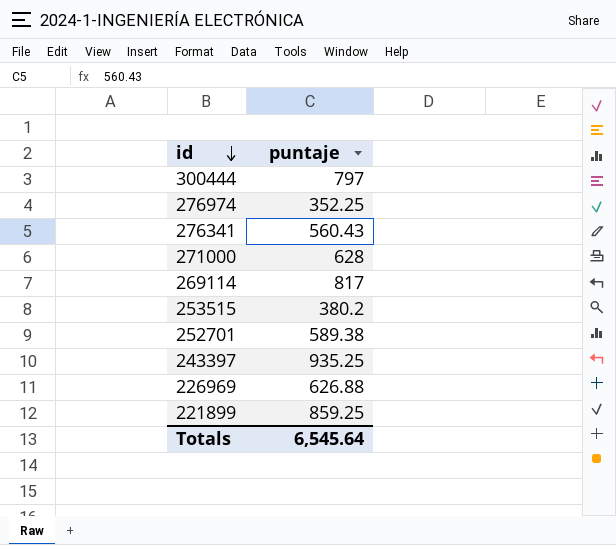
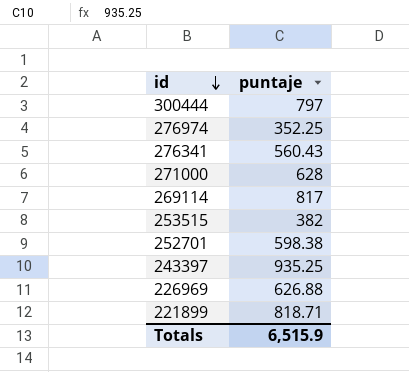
253515 | puntaje: 380.2 -> 382
252701 | puntaje: 589.38 -> 598.38
221899 | puntaje: 859.25 -> 818.71
Totals | puntaje: 6,545.64 -> 6,515.9

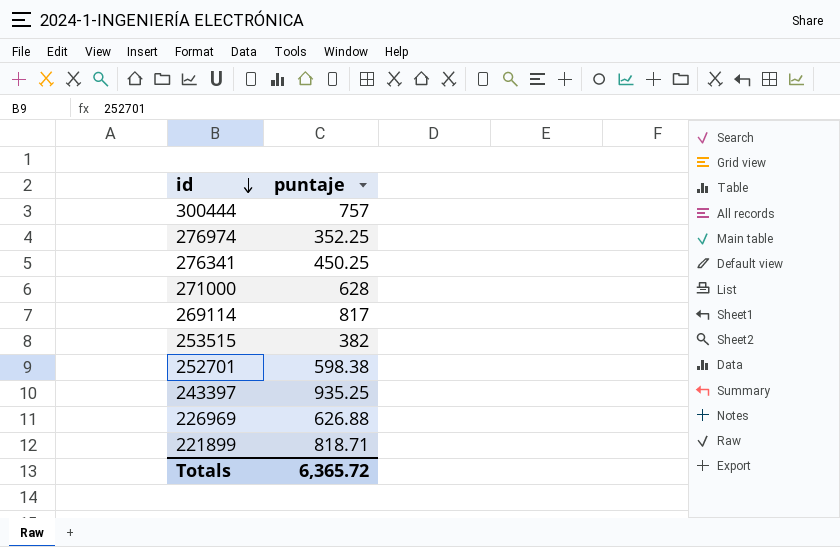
300444 | puntaje: 797 -> 757
276341 | puntaje: 560.43 -> 450.25
Totals | puntaje: 6,515.9 -> 6,365.72

